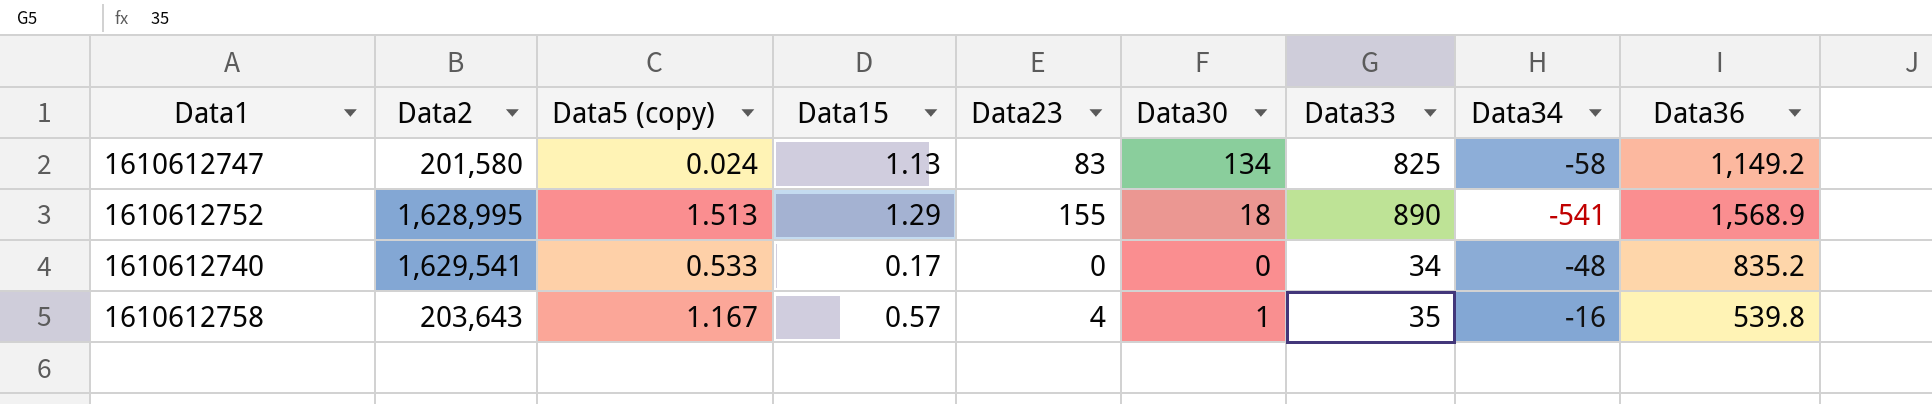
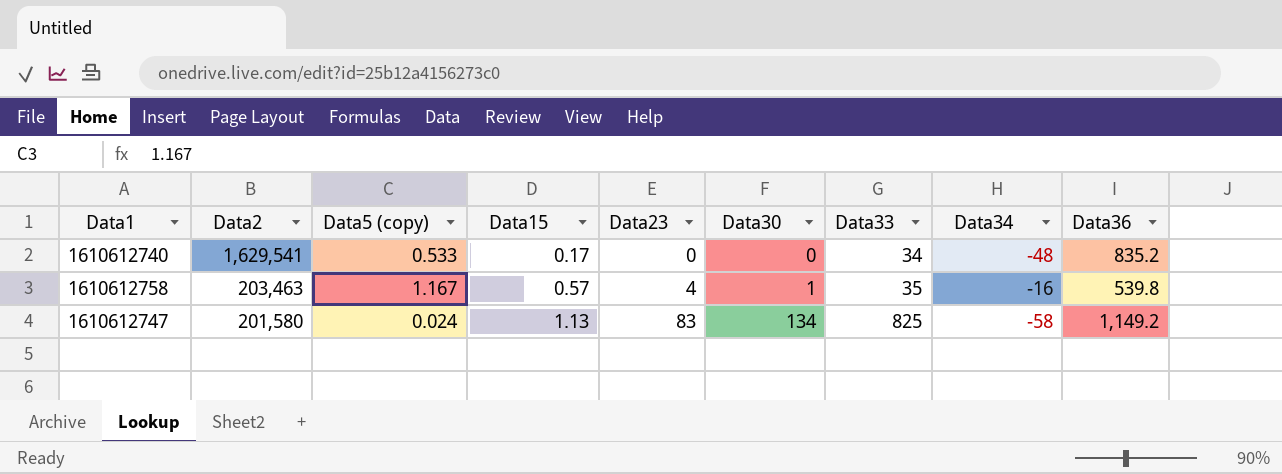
row order: none -> Data2 descending
row 1610612752: 1,628,995 | 1.513 | 1.29 | 155 | 18 | 890 | -541 | 1,568.9 -> none
1610612758 | Data2: 203,643 -> 203,463

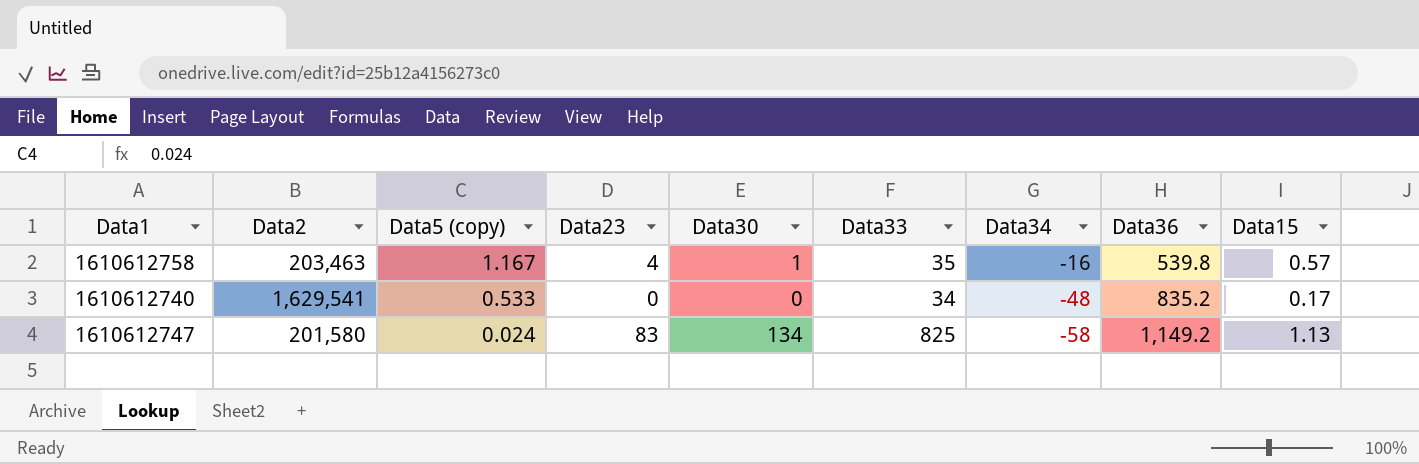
row order: Data2 descending -> Data5 (copy) descending
column Data15 | position: 4 -> 9

